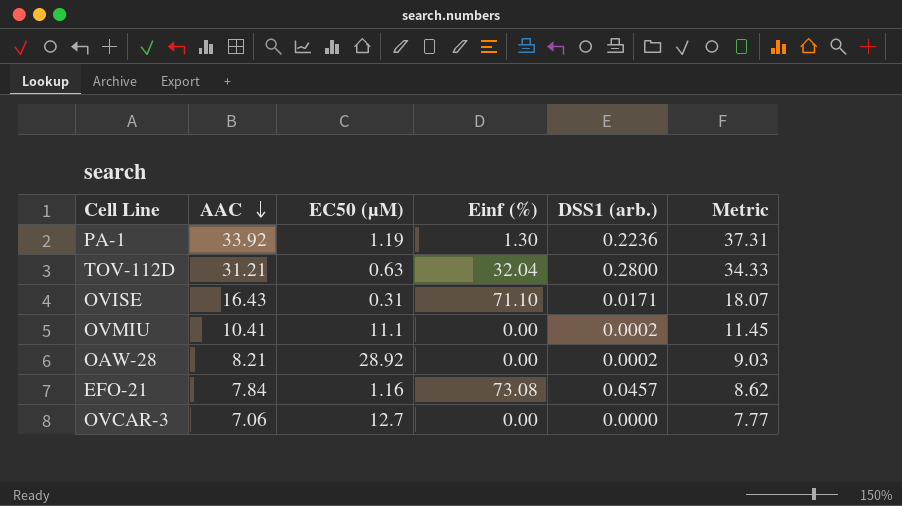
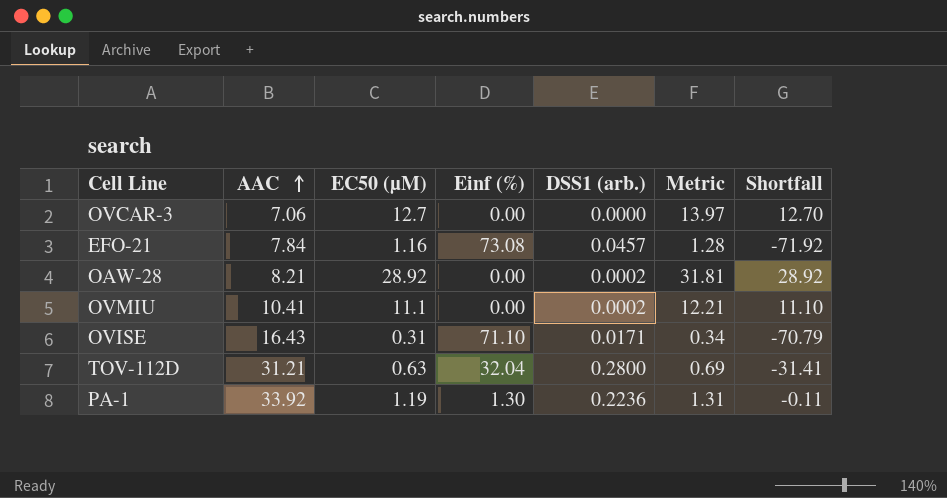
row order: AAC descending -> AAC ascending
column Metric | formula: [AAC] * 1.1 -> [EC50 (µM)] * 1.1
column Shortfall | formula: none -> [EC50 (µM)] - [Einf (%)]

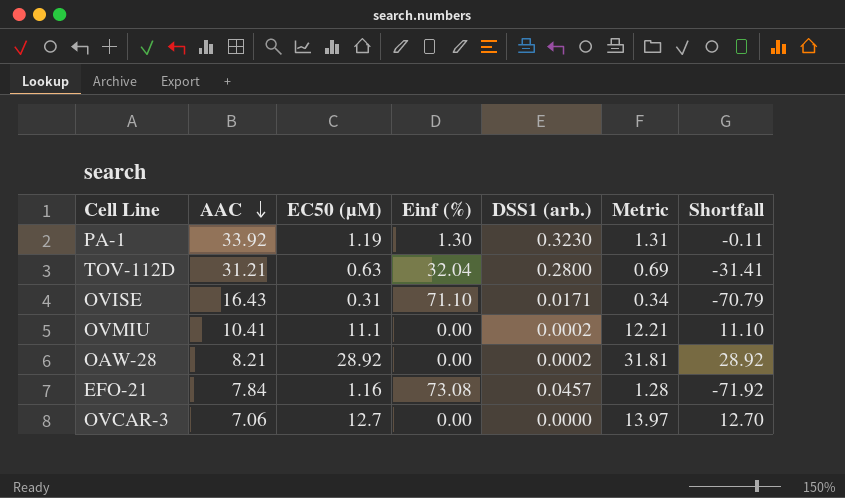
row order: AAC ascending -> AAC descending
PA-1 | DSS1 (arb.): 0.2236 -> 0.3230

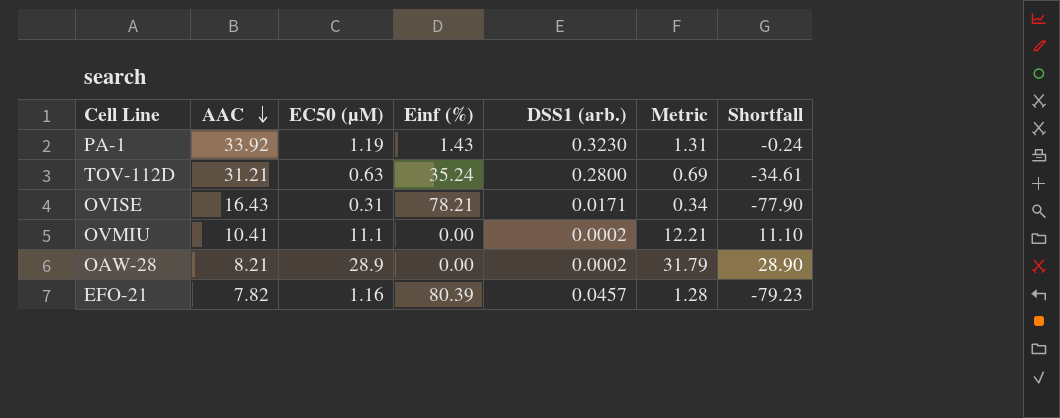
row OVCAR-3: 7.06 | 12.7 | 0.00 | 0.0000 | 13.97 | 12.70 -> none
PA-1 | Einf (%): 1.30 -> 1.43
PA-1 | Shortfall: -0.11 -> -0.24
TOV-112D | Einf (%): 32.04 -> 35.24
TOV-112D | Shortfall: -31.41 -> -34.61
OVISE | Einf (%): 71.10 -> 78.21
OVISE | Shortfall: -70.79 -> -77.90
OAW-28 | EC50 (µM): 28.92 -> 28.9
OAW-28 | Metric: 31.81 -> 31.79
OAW-28 | Shortfall: 28.92 -> 28.90
EFO-21 | AAC: 7.84 -> 7.82
EFO-21 | Einf (%): 73.08 -> 80.39
EFO-21 | Shortfall: -71.92 -> -79.23

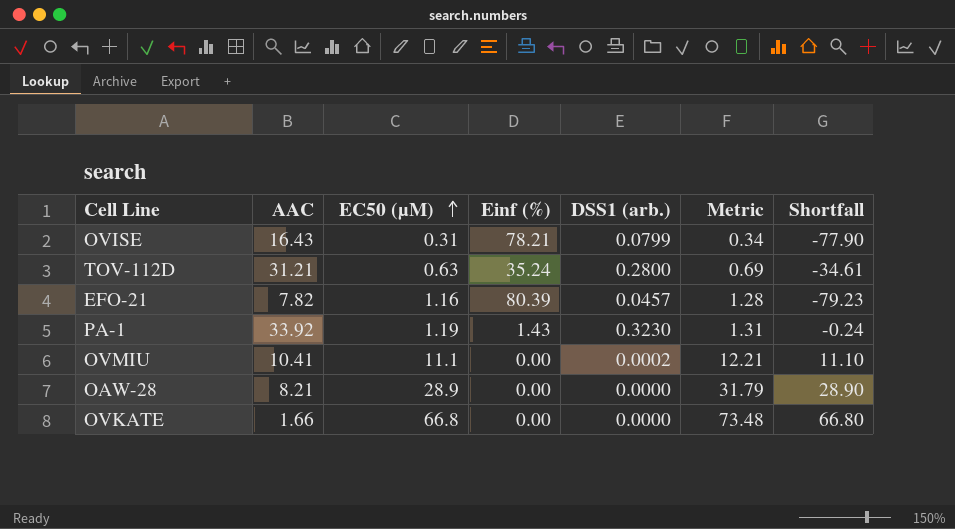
row order: AAC descending -> EC50 (µM) ascending
OVISE | DSS1 (arb.): 0.0171 -> 0.0799
OAW-28 | DSS1 (arb.): 0.0002 -> 0.0000
row OVKATE: none -> 1.66 | 66.8 | 0.00 | 0.0000 | 73.48 | 66.80

